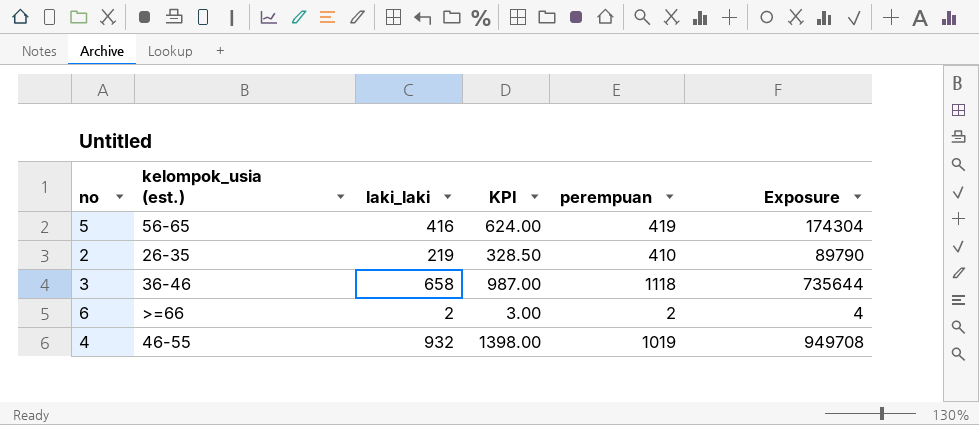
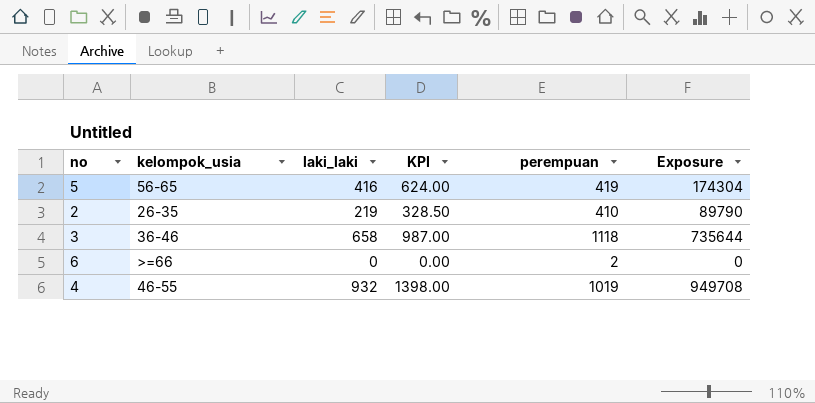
column name: kelompok_usia (est.) -> kelompok_usia
6 | laki_laki: 2 -> 0
6 | KPI: 3.00 -> 0.00
6 | Exposure: 4 -> 0

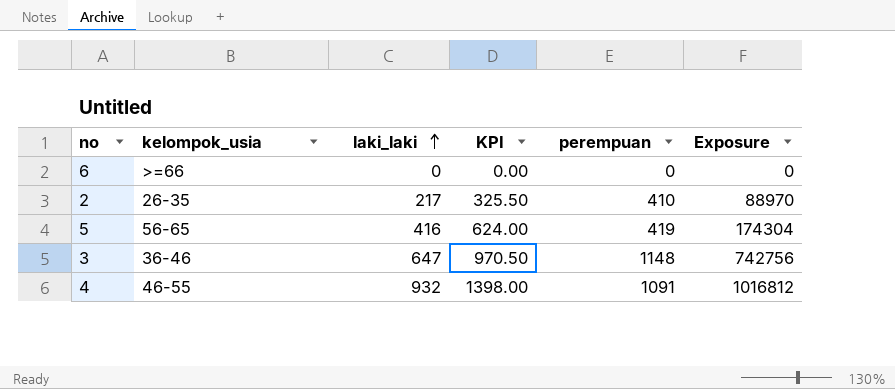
row order: none -> laki_laki ascending
6 | perempuan: 2 -> 0
2 | laki_laki: 219 -> 217
2 | KPI: 328.50 -> 325.50
2 | Exposure: 89790 -> 88970
3 | laki_laki: 658 -> 647
3 | KPI: 987.00 -> 970.50
3 | perempuan: 1118 -> 1148
3 | Exposure: 735644 -> 742756
4 | perempuan: 1019 -> 1091
4 | Exposure: 949708 -> 1016812

